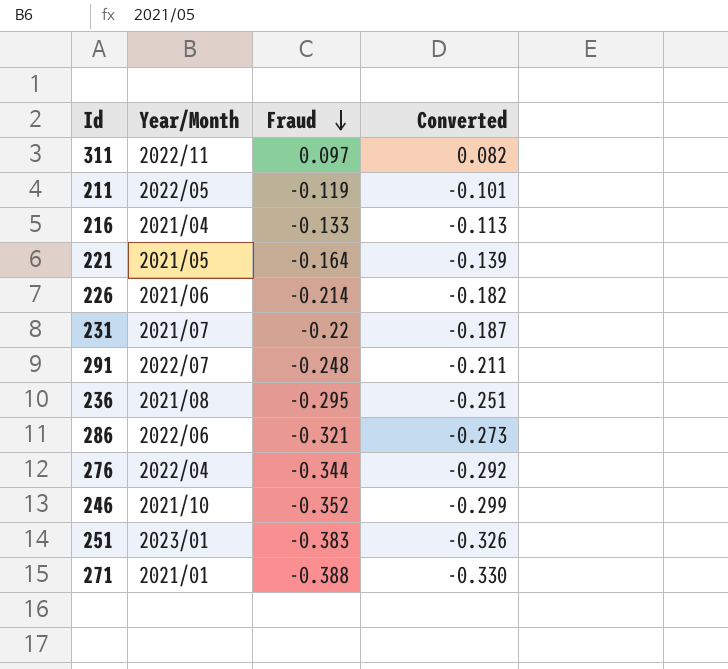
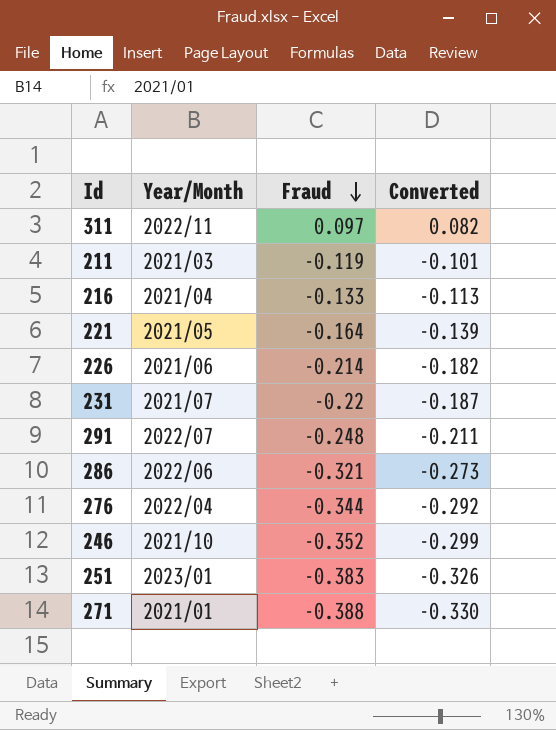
row 236: 2021/08 | -0.295 | -0.251 -> none
211 | Year/Month: 2022/05 -> 2021/03

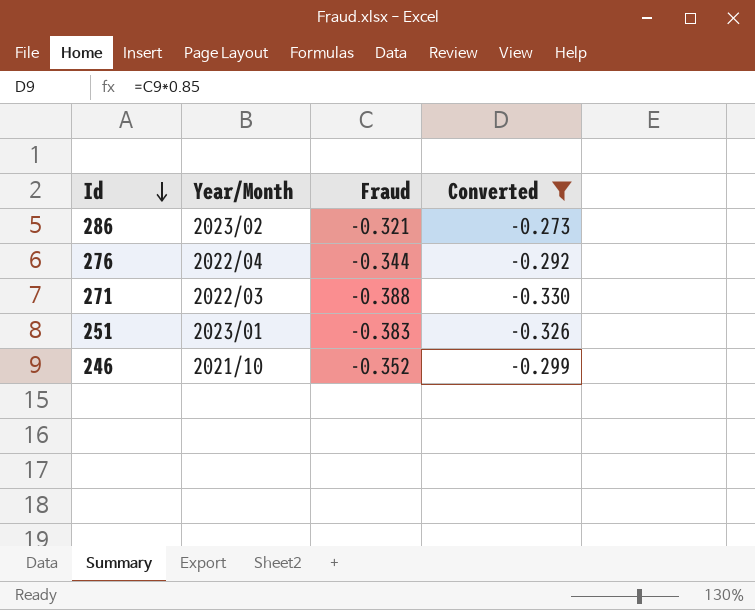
filter: none -> Converted <= -0.273
row order: Fraud descending -> Id descending
286 | Year/Month: 2022/06 -> 2023/02
271 | Year/Month: 2021/01 -> 2022/03

